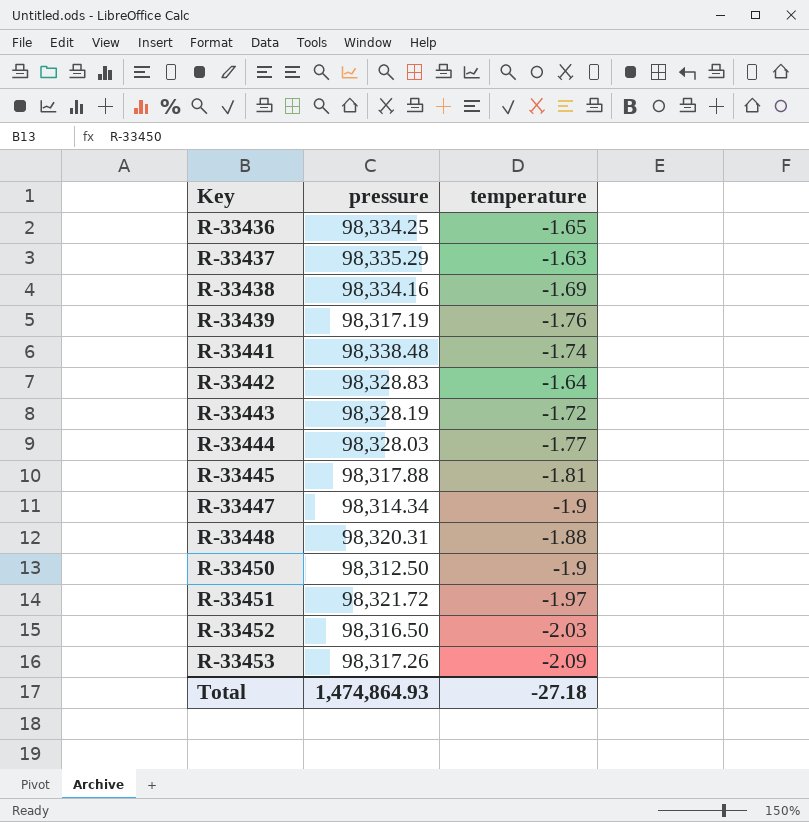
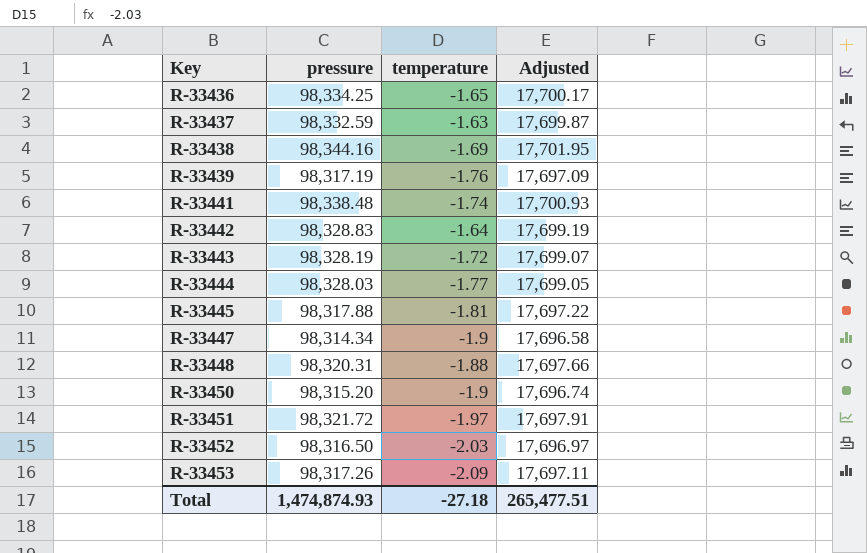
column Adjusted | formula: none -> [pressure] * 0.18
R-33437 | pressure: 98,335.29 -> 98,332.59
R-33438 | pressure: 98,334.16 -> 98,344.16
R-33450 | pressure: 98,312.50 -> 98,315.20
Total | pressure: 1,474,864.93 -> 1,474,874.93

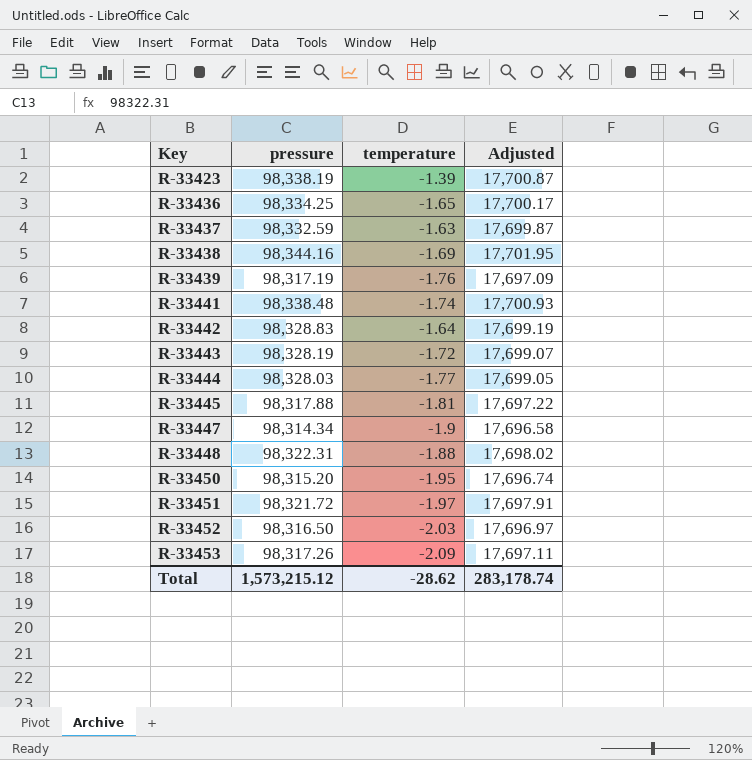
row R-33423: none -> 98,338.19 | -1.39 | 17,700.87
R-33448 | pressure: 98,320.31 -> 98,322.31
R-33448 | Adjusted: 17,697.66 -> 17,698.02
R-33450 | temperature: -1.9 -> -1.95
Total | pressure: 1,474,874.93 -> 1,573,215.12
Total | temperature: -27.18 -> -28.62
Total | Adjusted: 265,477.51 -> 283,178.74

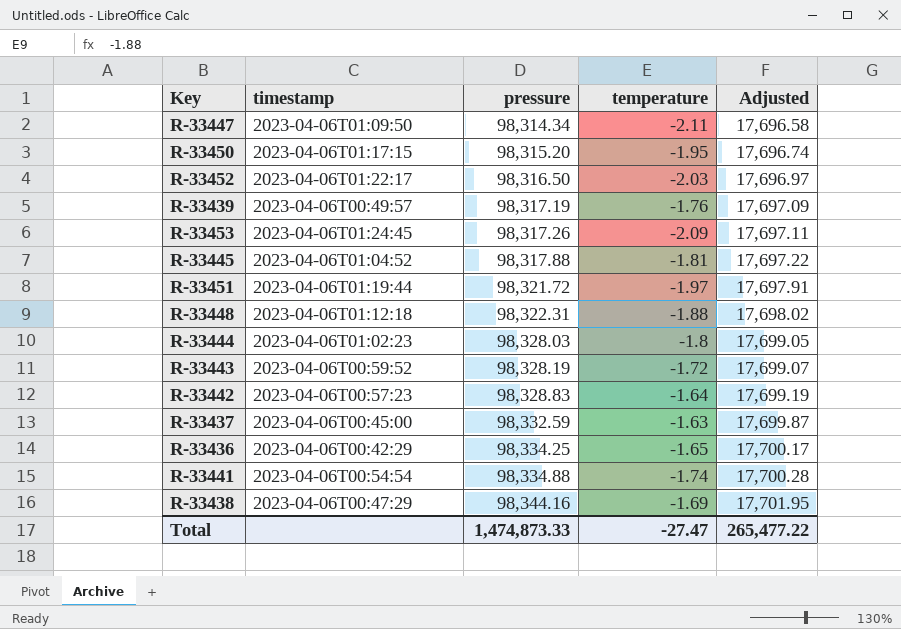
row order: Key ascending -> pressure ascending
column timestamp | position: none -> 2
row R-33423: 98,338.19 | -1.39 | 17,700.87 -> none
R-33447 | temperature: -1.9 -> -2.11
R-33444 | temperature: -1.77 -> -1.8
R-33441 | pressure: 98,338.48 -> 98,334.88
R-33441 | Adjusted: 17,700.93 -> 17,700.28
Total | pressure: 1,573,215.12 -> 1,474,873.33
Total | temperature: -28.62 -> -27.47
Total | Adjusted: 283,178.74 -> 265,477.22

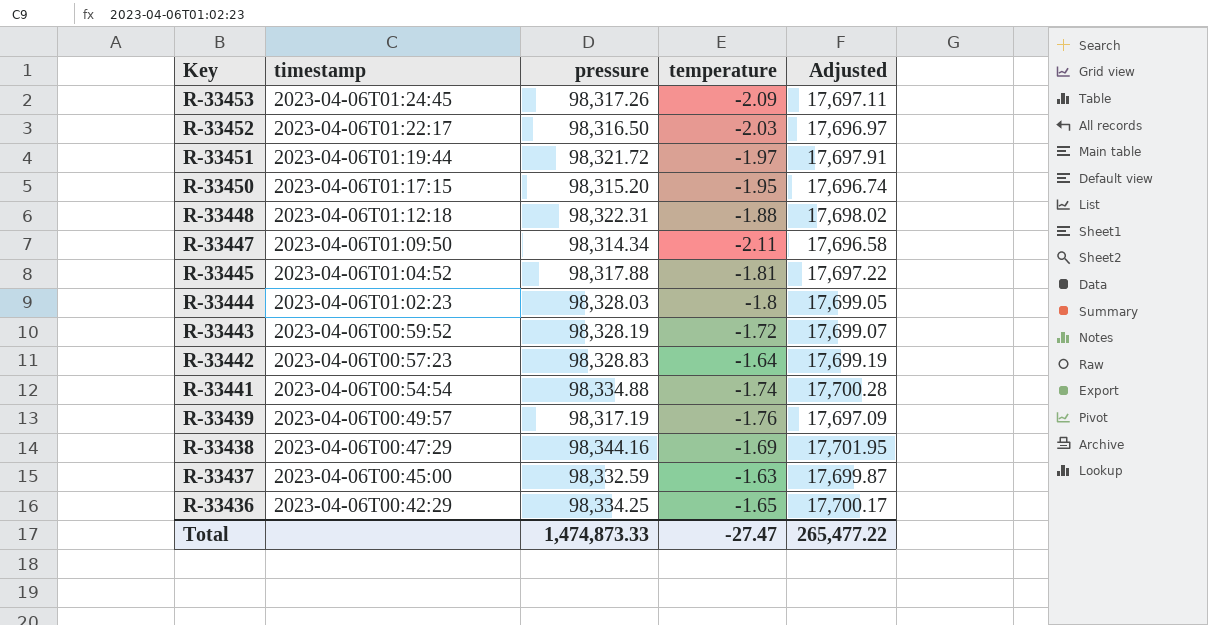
row order: pressure ascending -> Key descending

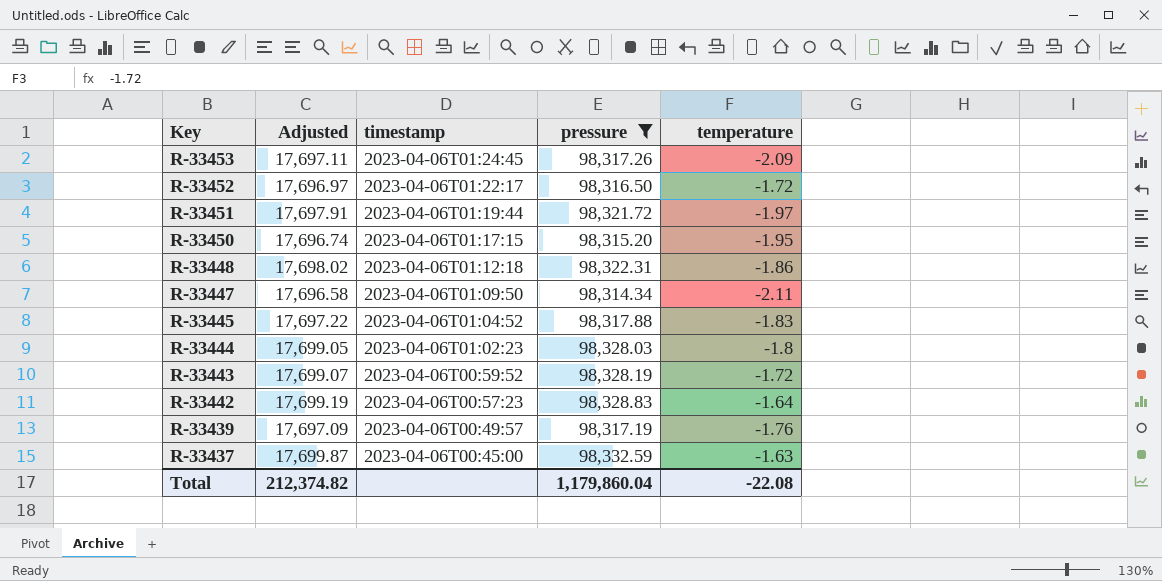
filter: none -> pressure <= 98,332.59
column Adjusted | position: 5 -> 2
R-33452 | temperature: -2.03 -> -1.72
R-33448 | temperature: -1.88 -> -1.86
R-33445 | temperature: -1.81 -> -1.83
Total | Adjusted: 265,477.22 -> 212,374.82
Total | pressure: 1,474,873.33 -> 1,179,860.04
Total | temperature: -27.47 -> -22.08

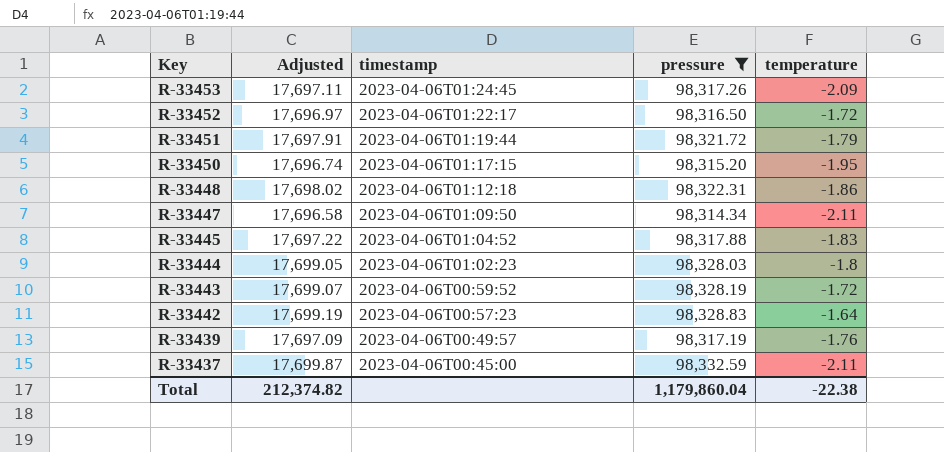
R-33451 | temperature: -1.97 -> -1.79
R-33437 | temperature: -1.63 -> -2.11
Total | temperature: -22.08 -> -22.38

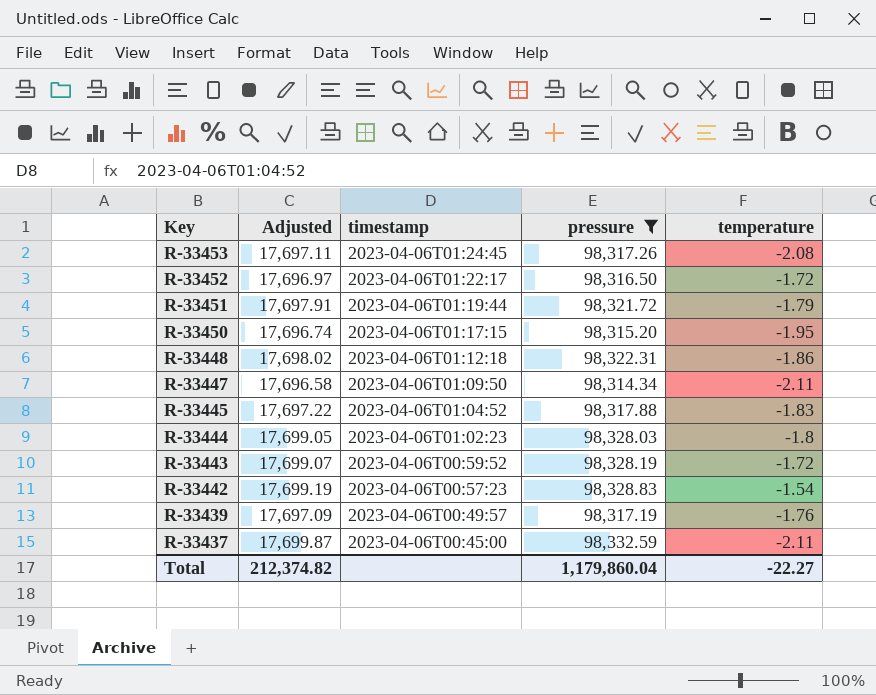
R-33453 | temperature: -2.09 -> -2.08
R-33442 | temperature: -1.64 -> -1.54
Total | temperature: -22.38 -> -22.27

